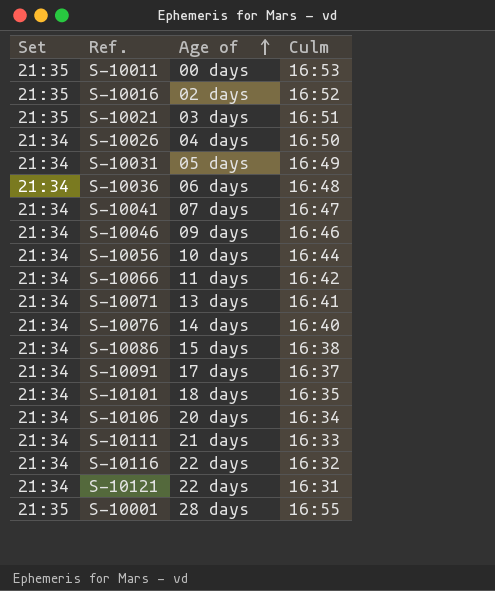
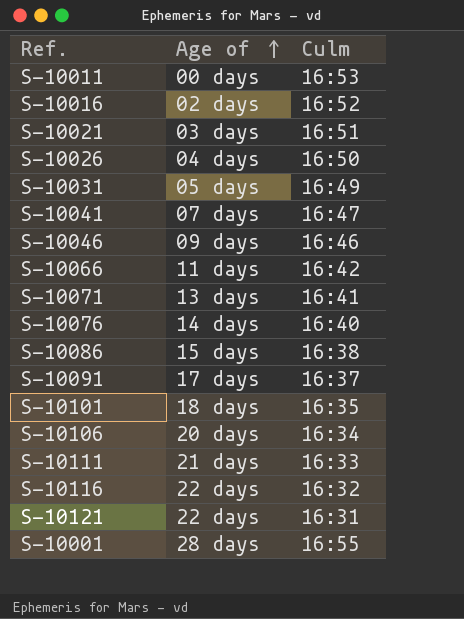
column Set | position: 1 -> none
row S-10036: 21:34 | 06 days | 16:48 -> none
row S-10056: 21:34 | 10 days | 16:44 -> none

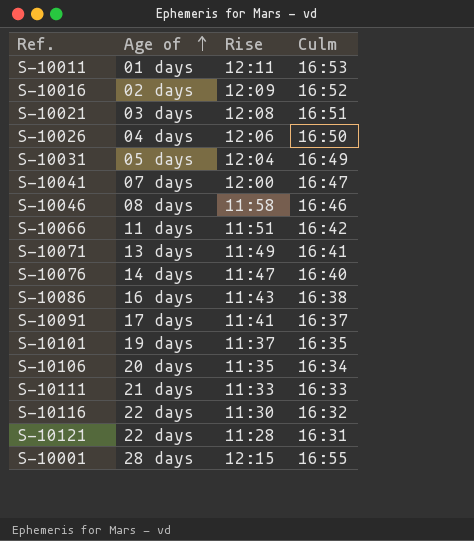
column Rise | position: none -> 3
S-10011 | Age of: 00 days -> 01 days
S-10046 | Age of: 09 days -> 08 days
S-10086 | Age of: 15 days -> 16 days
S-10101 | Age of: 18 days -> 19 days

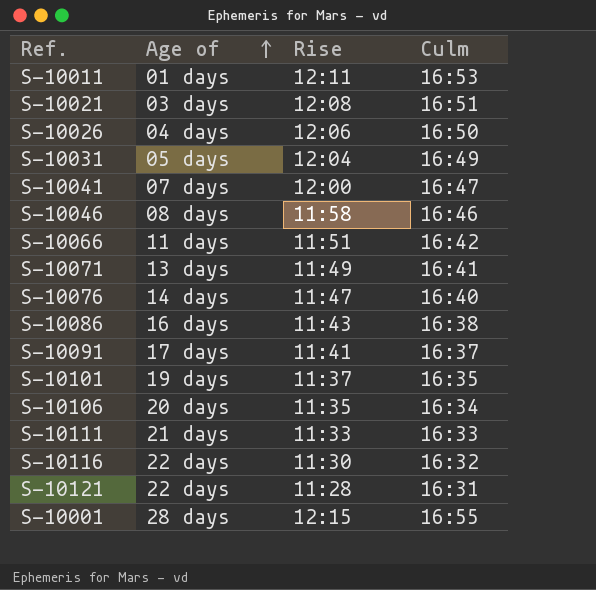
row S-10016: 02 days | 12:09 | 16:52 -> none

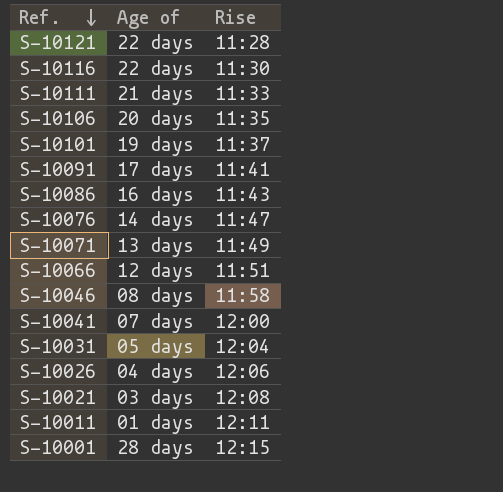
row order: Age of ascending -> Ref. descending
column Culm | position: 4 -> none
S-10066 | Age of: 11 days -> 12 days

